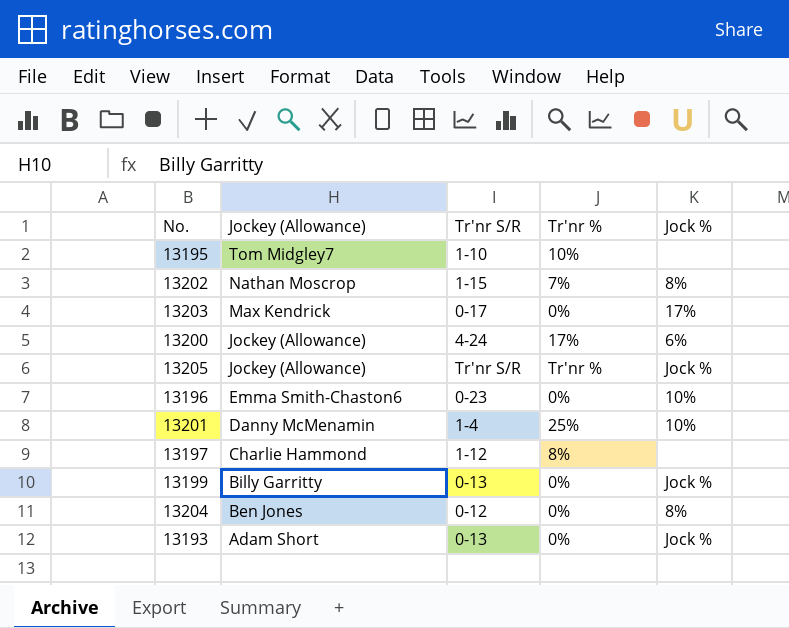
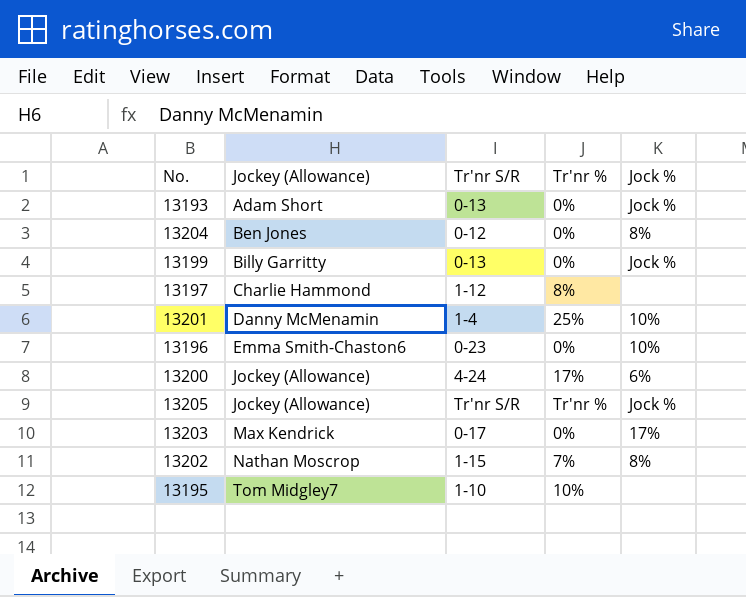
row order: Jockey (Allowance) descending -> Jockey (Allowance) ascending

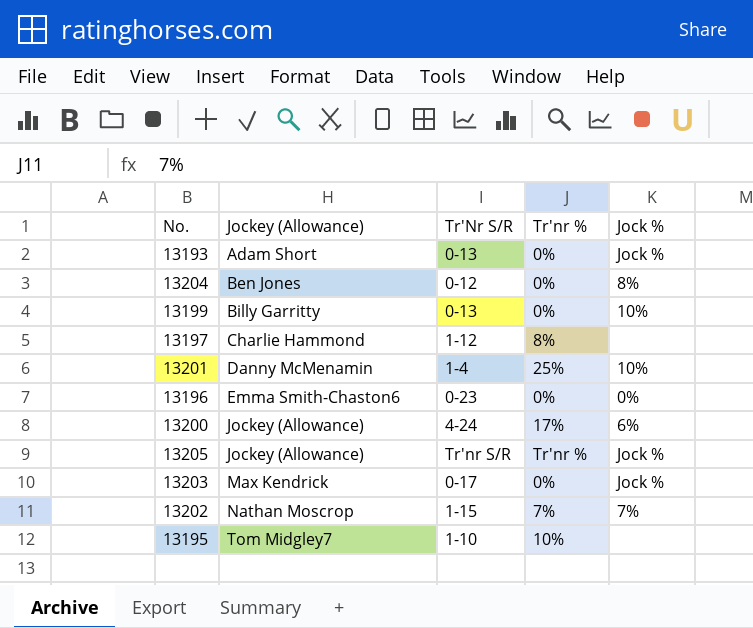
column name: Tr'nr S/R -> Tr'Nr S/R
13199 | Jock %: Jock % -> 10%
13196 | Jock %: 10% -> 0%
13203 | Jock %: 17% -> Jock %
13202 | Jock %: 8% -> 7%

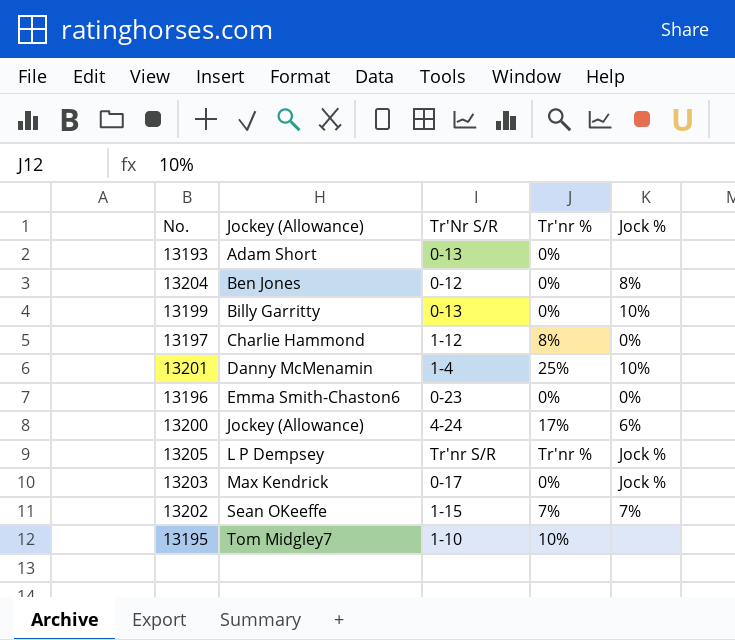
13193 | Jock %: Jock % -> none
13197 | Jock %: none -> 0%
13205 | Jockey (Allowance): Jockey (Allowance) -> L P Dempsey
13202 | Jockey (Allowance): Nathan Moscrop -> Sean OKeeffe

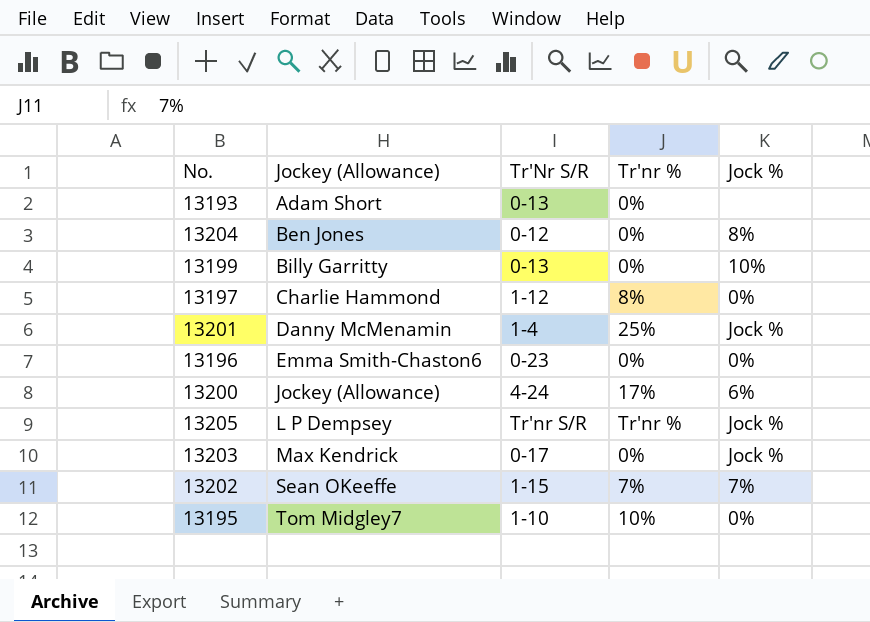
13201 | Jock %: 10% -> Jock %
13195 | Jock %: none -> 0%

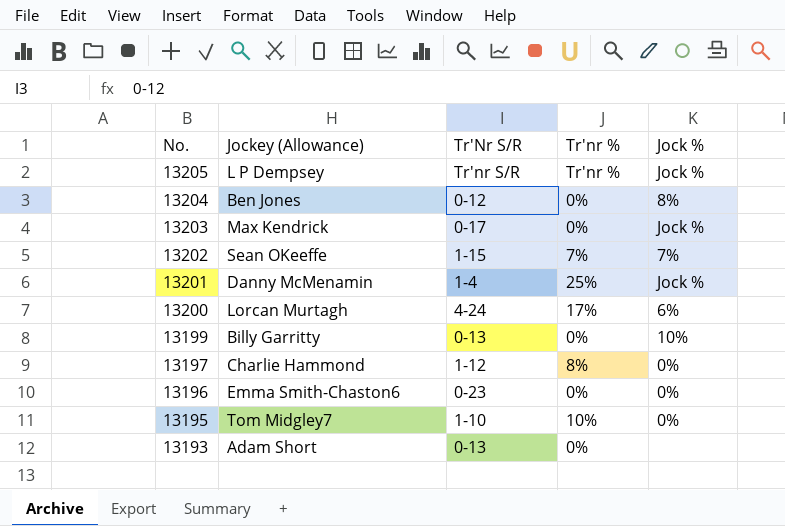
row order: Jockey (Allowance) ascending -> No. descending
13200 | Jockey (Allowance): Jockey (Allowance) -> Lorcan Murtagh

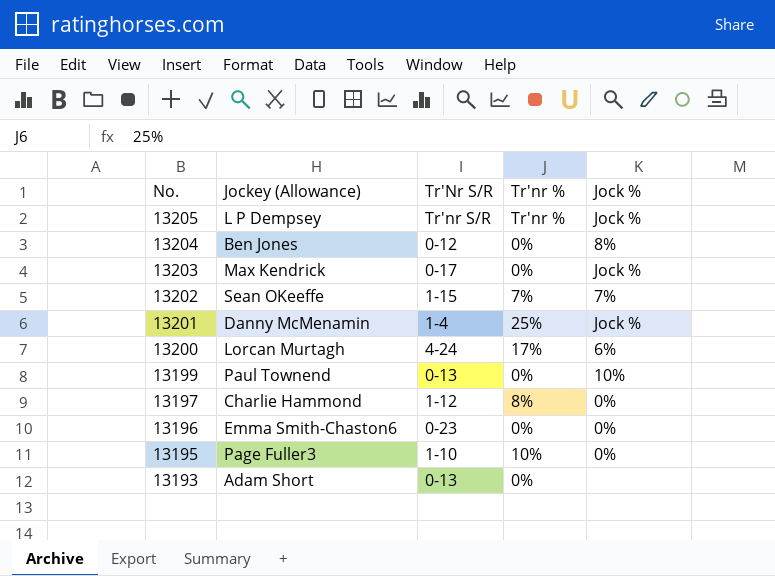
13199 | Jockey (Allowance): Billy Garritty -> Paul Townend
13195 | Jockey (Allowance): Tom Midgley7 -> Page Fuller3

